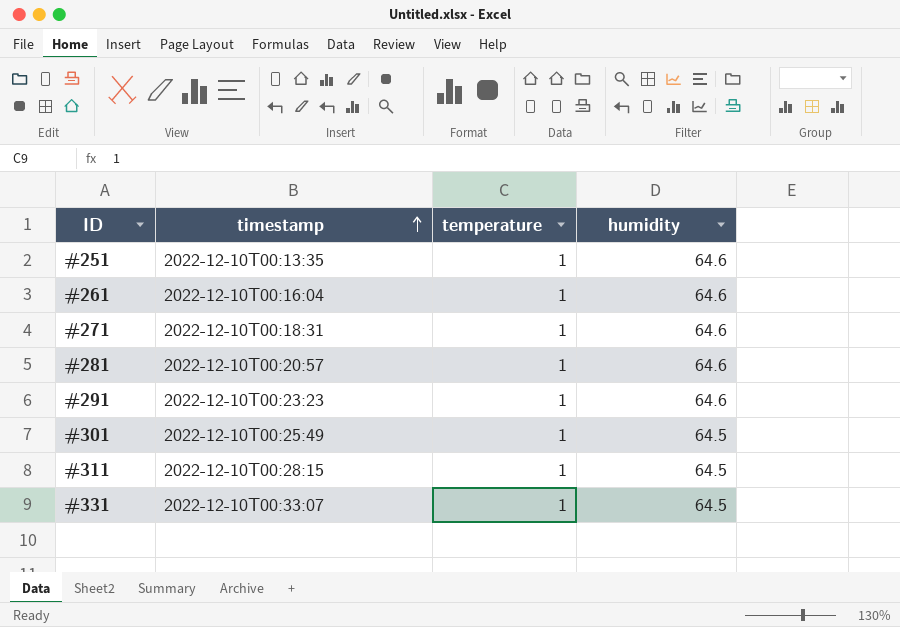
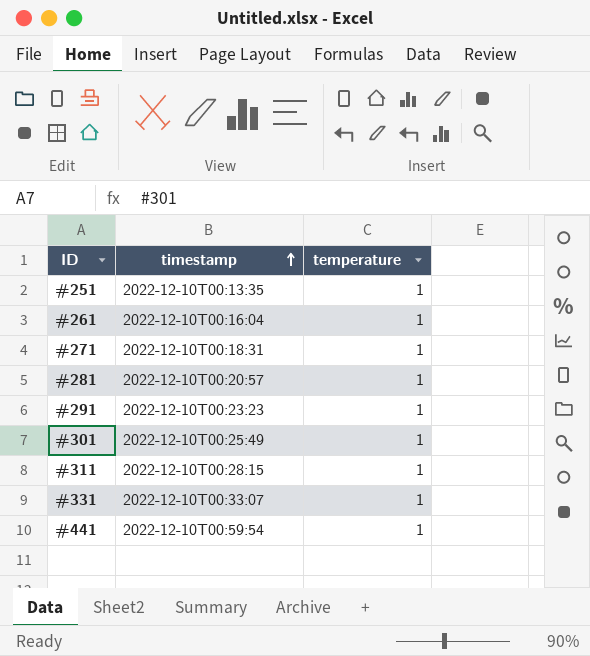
column humidity | position: 4 -> none
row #441: none -> 2022-12-10T00:59:54 | 1

